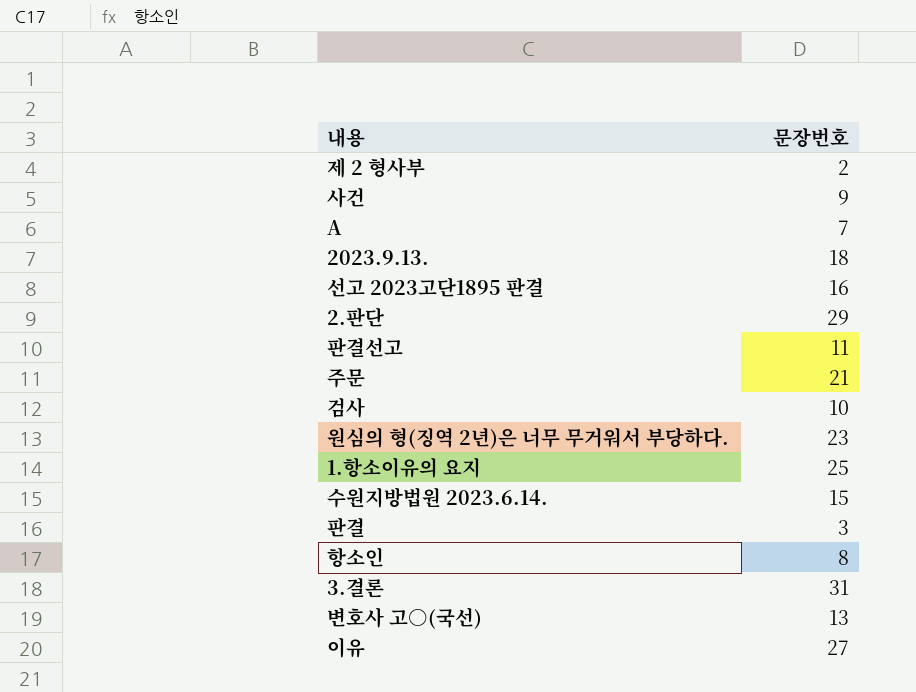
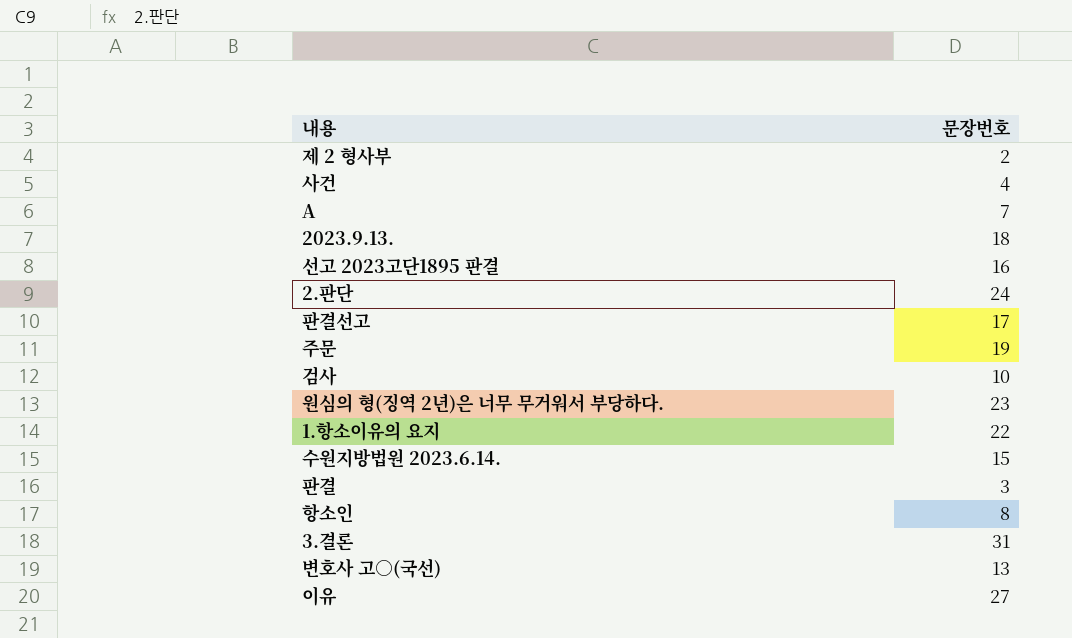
사건 | 문장번호: 9 -> 4
2.판단 | 문장번호: 29 -> 24
판결선고 | 문장번호: 11 -> 17
주문 | 문장번호: 21 -> 19
1.항소이유의 요지 | 문장번호: 25 -> 22

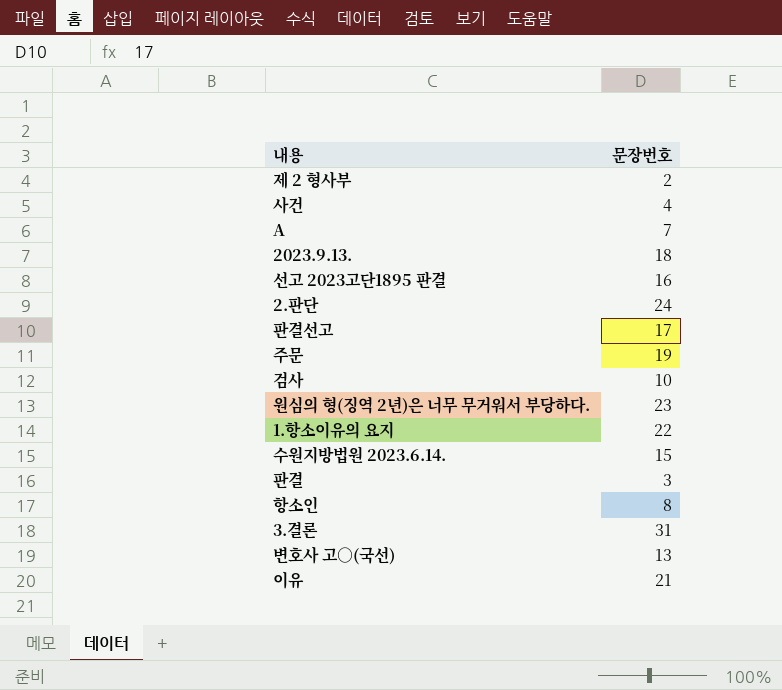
이유 | 문장번호: 27 -> 21

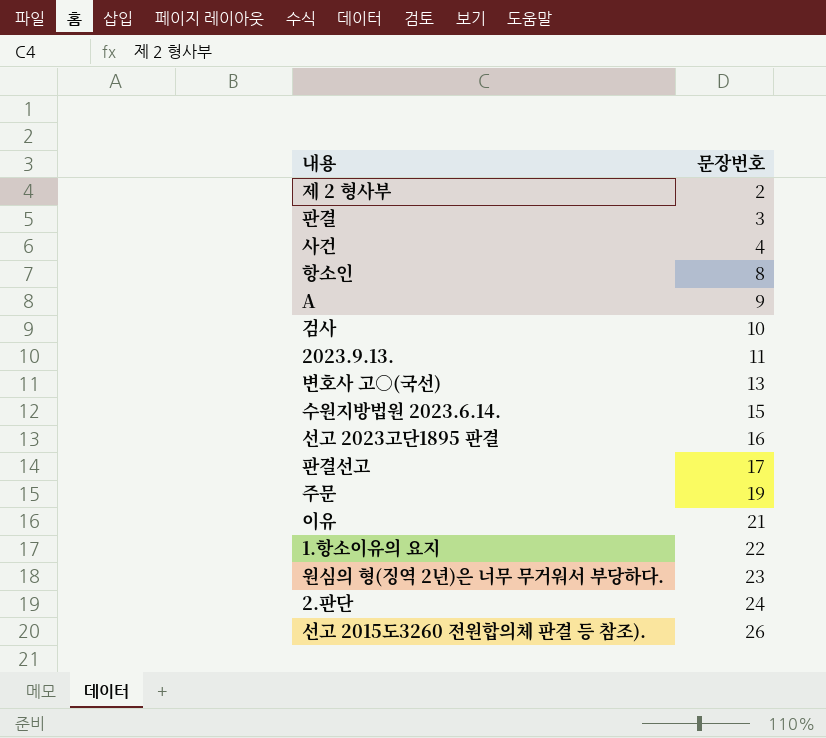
row order: none -> 문장번호 ascending
row 3.결론: 31 -> none
A | 문장번호: 7 -> 9
2023.9.13. | 문장번호: 18 -> 11
row 선고 2015도3260 전원합의체 판결 등 참조).: none -> 26

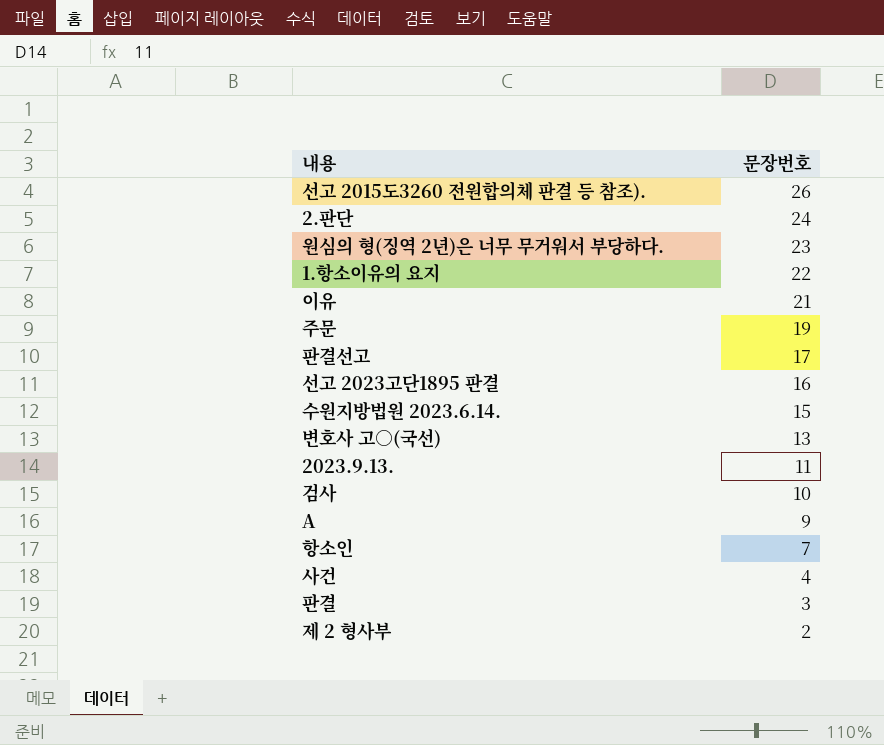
row order: 문장번호 ascending -> 문장번호 descending
항소인 | 문장번호: 8 -> 7

